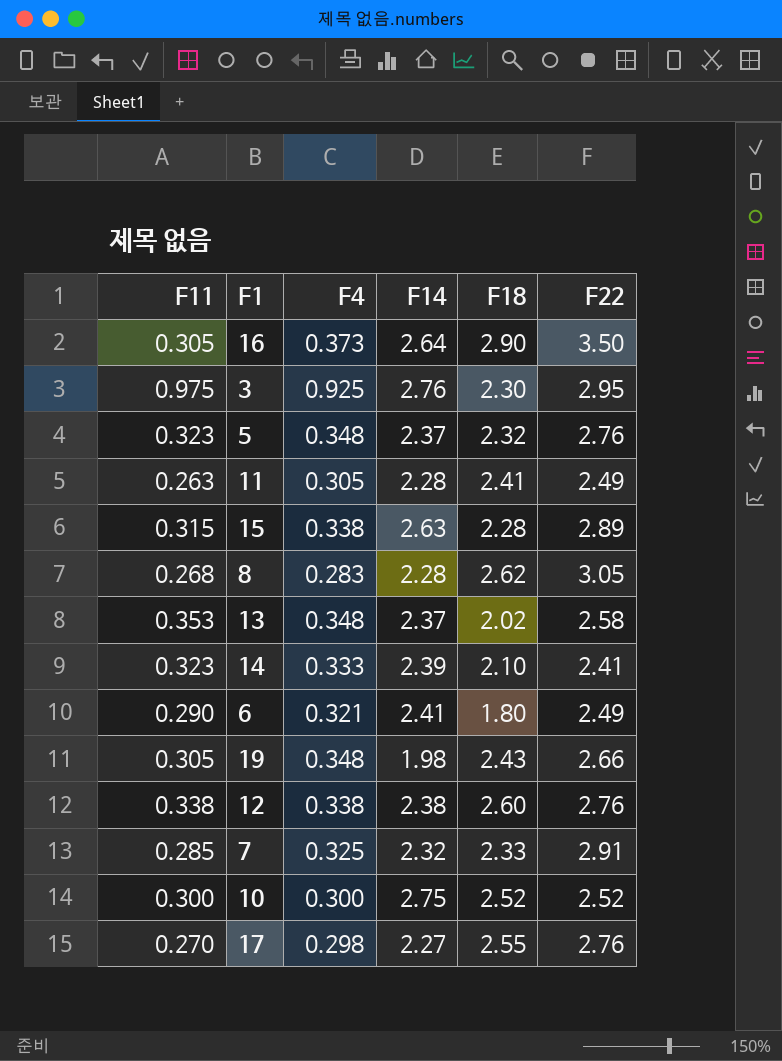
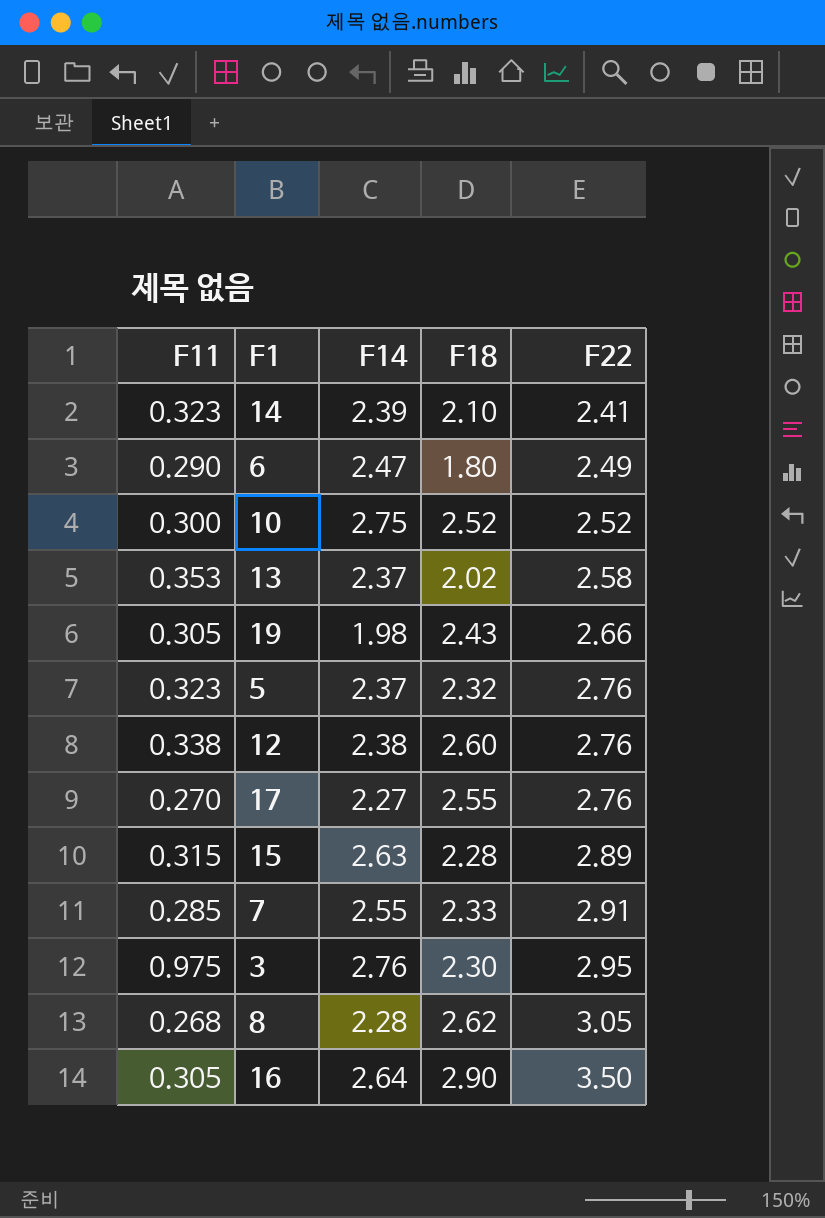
row order: none -> F22 ascending
column F4 | position: 3 -> none
row 11: 0.263 | 0.305 | 2.28 | 2.41 | 2.49 -> none
6 | F14: 2.41 -> 2.47
7 | F14: 2.32 -> 2.55

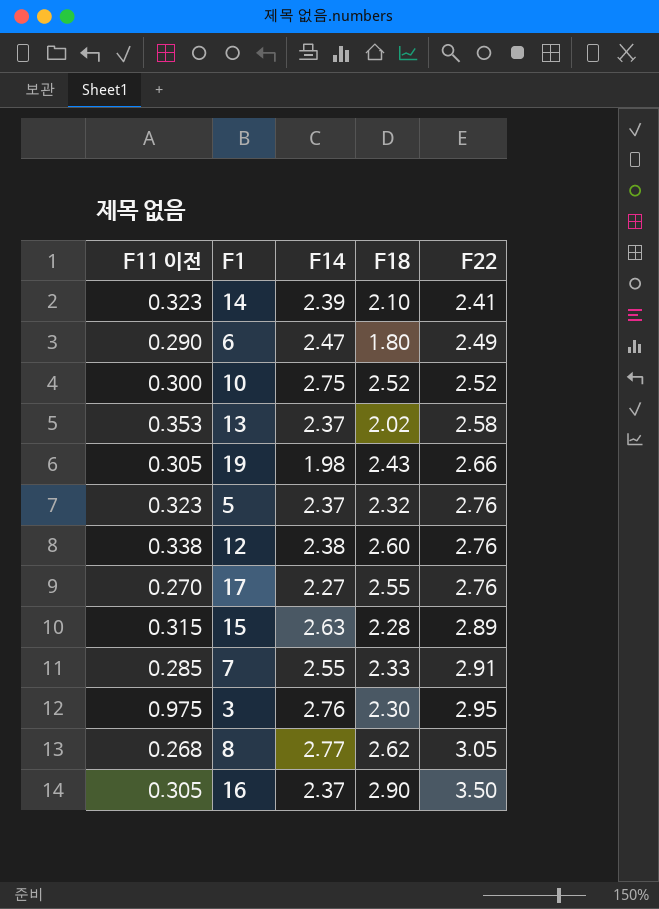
column name: F11 -> F11 이전
8 | F14: 2.28 -> 2.77
16 | F14: 2.64 -> 2.37

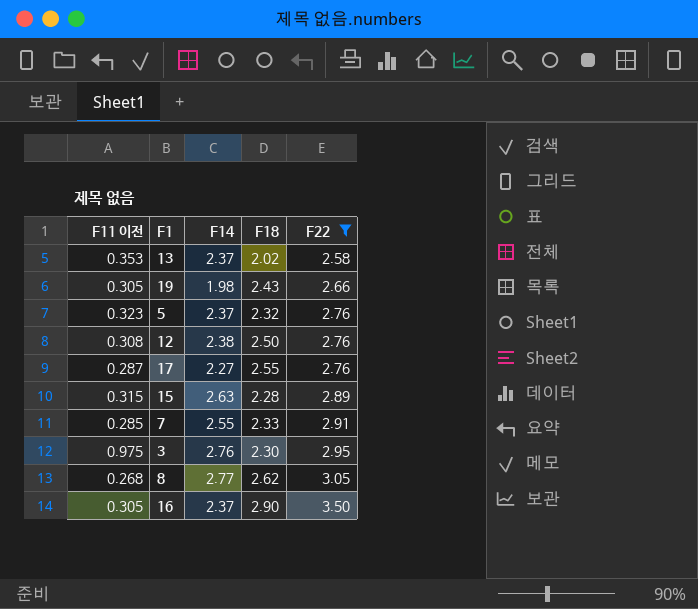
filter: none -> F22 >= 2.58
12 | F11 이전: 0.338 -> 0.308
12 | F18: 2.60 -> 2.50
17 | F11 이전: 0.270 -> 0.287

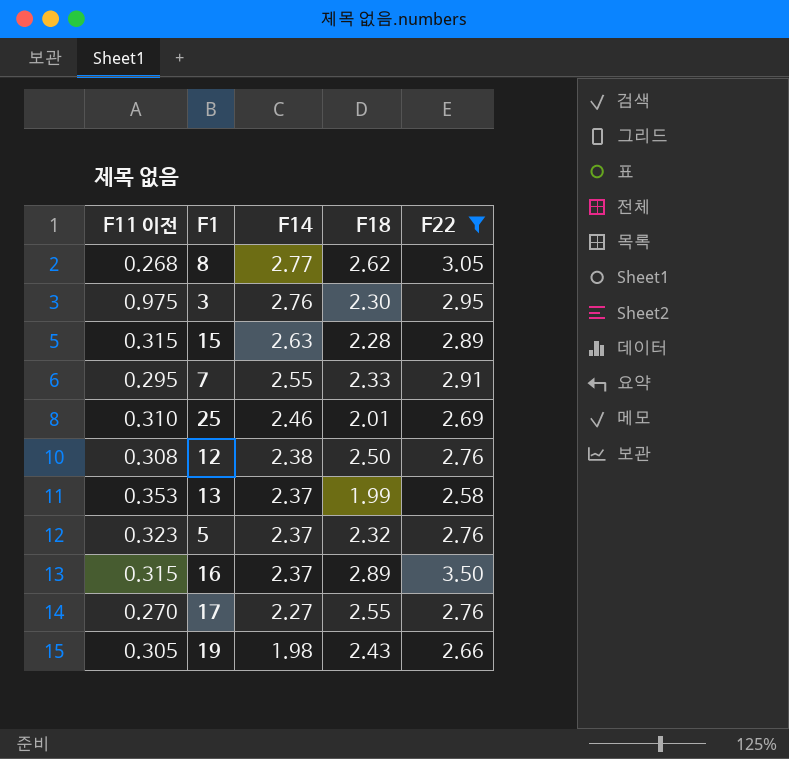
row order: F22 ascending -> F14 descending
7 | F11 이전: 0.285 -> 0.295
row 25: none -> 0.310 | 2.46 | 2.01 | 2.69
13 | F18: 2.02 -> 1.99
16 | F11 이전: 0.305 -> 0.315
16 | F18: 2.90 -> 2.89
17 | F11 이전: 0.287 -> 0.270

